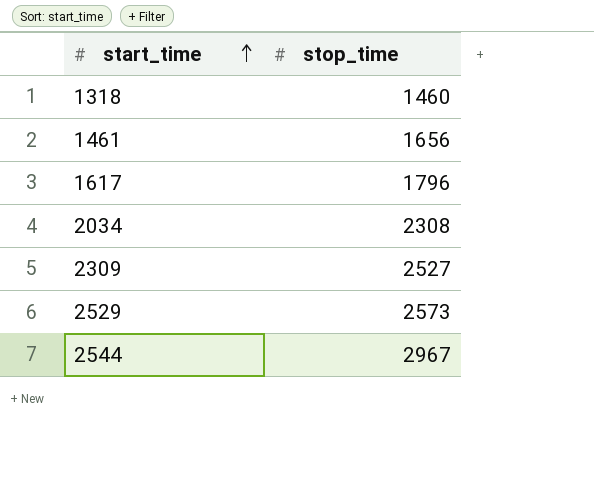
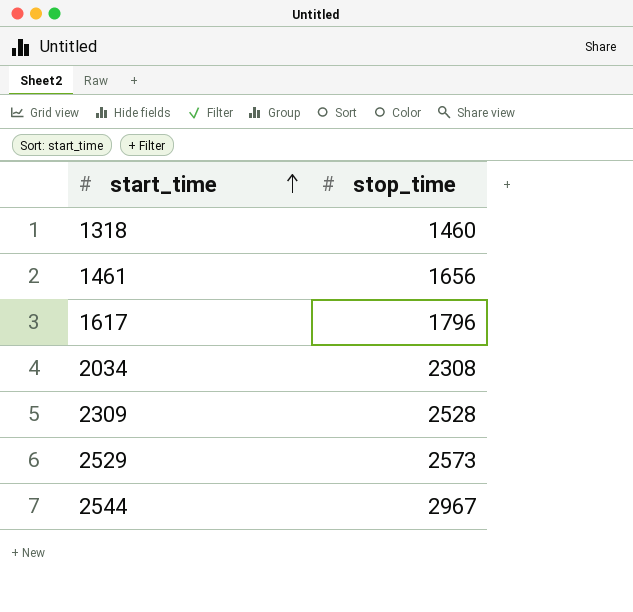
2309 | stop_time: 2527 -> 2528

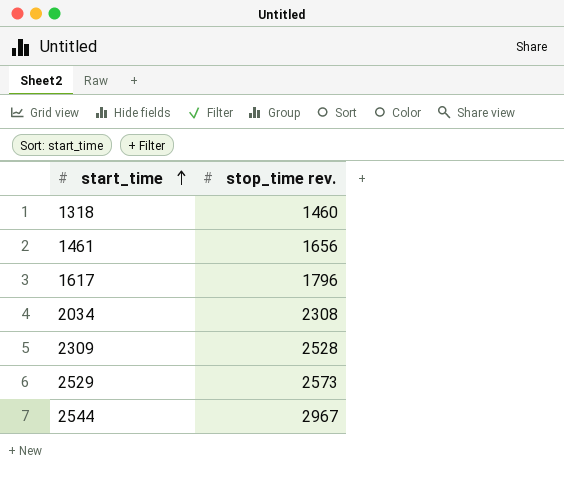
column name: stop_time -> stop_time rev.

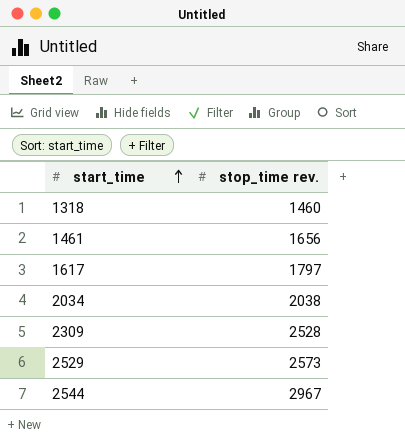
1617 | stop_time rev.: 1796 -> 1797
2034 | stop_time rev.: 2308 -> 2038

